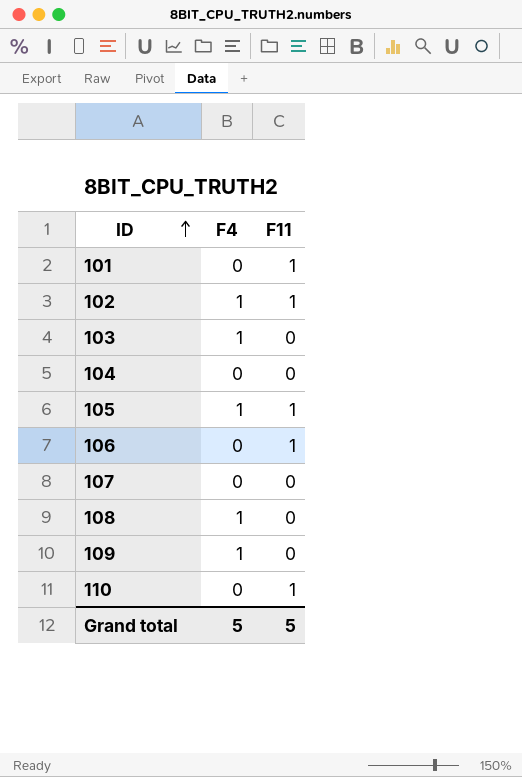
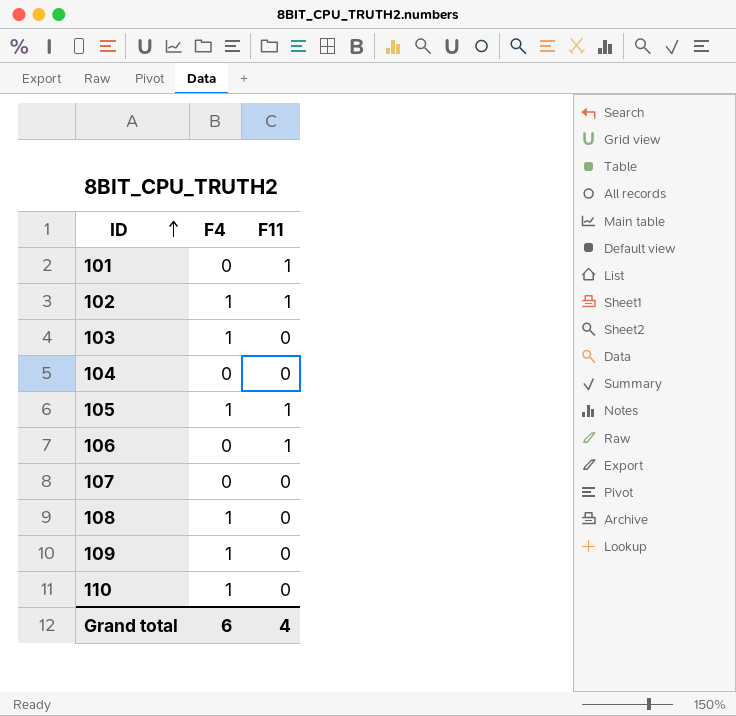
110 | F4: 0 -> 1
110 | F11: 1 -> 0
Grand total | F4: 5 -> 6
Grand total | F11: 5 -> 4

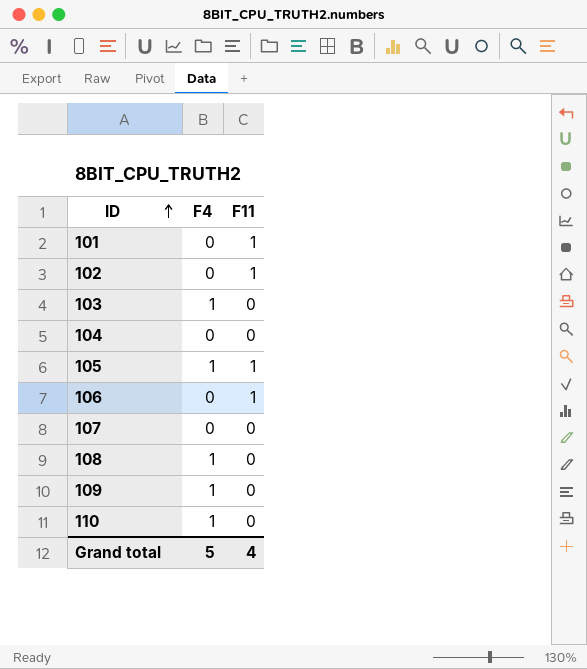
102 | F4: 1 -> 0
Grand total | F4: 6 -> 5

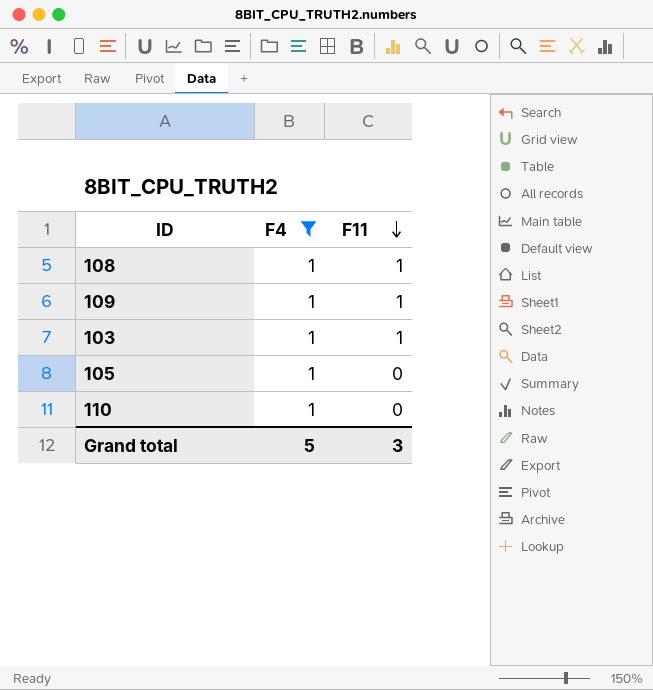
filter: none -> F4 = 1
row order: ID ascending -> F11 descending
108 | F11: 0 -> 1
109 | F11: 0 -> 1
103 | F11: 0 -> 1
105 | F11: 1 -> 0
Grand total | F11: 4 -> 3

